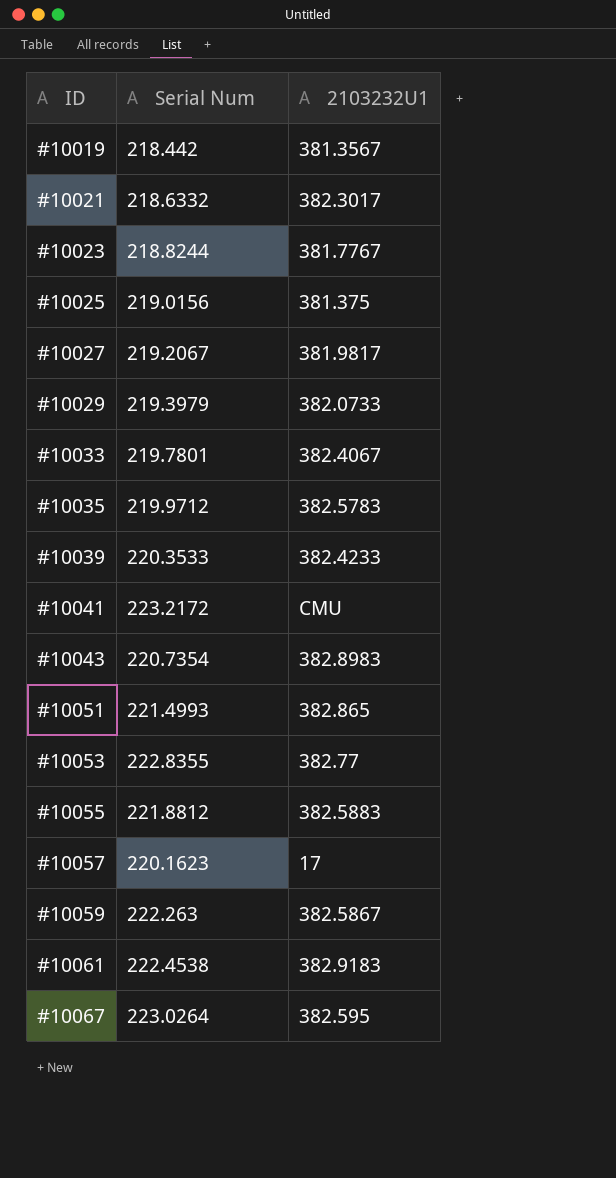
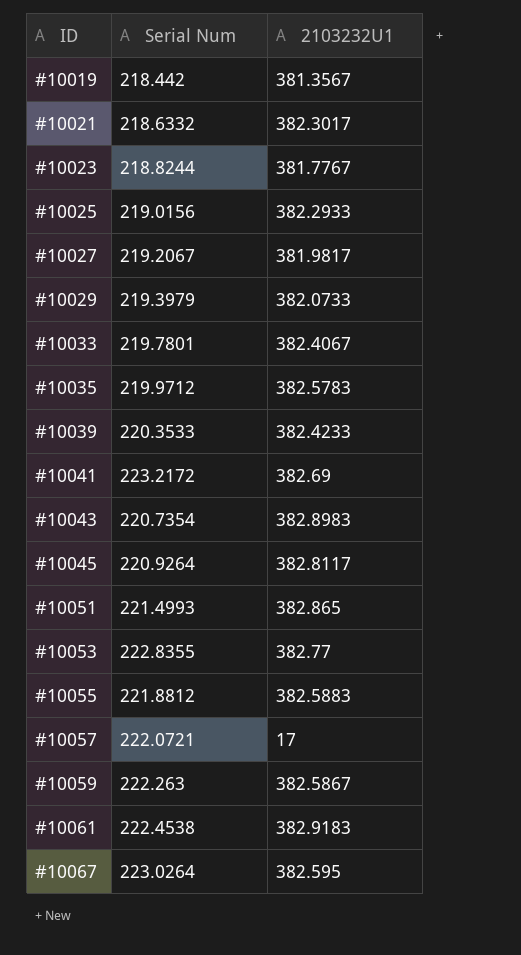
#10025 | 2103232U1: 381.375 -> 382.2933
#10041 | 2103232U1: CMU -> 382.69
row #10045: none -> 220.9264 | 382.8117
#10057 | Serial Num: 220.1623 -> 222.0721

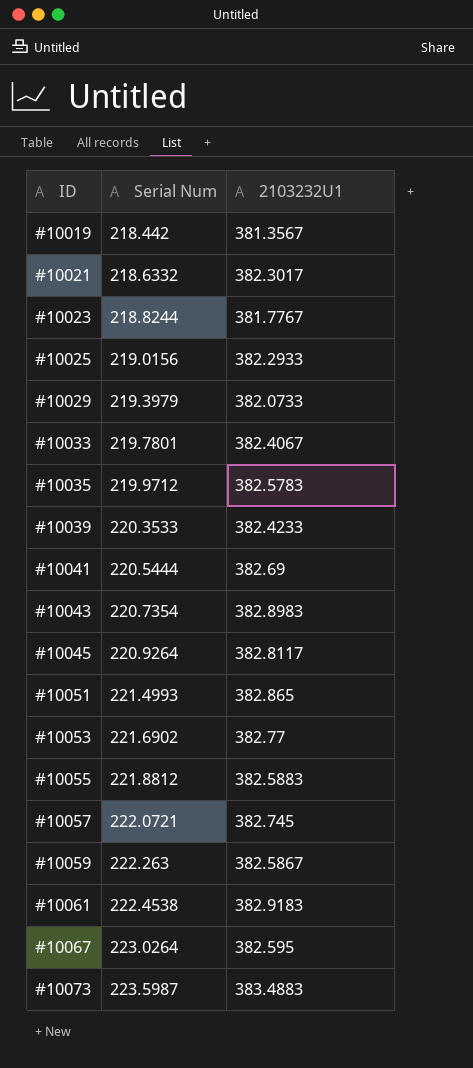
row #10027: 219.2067 | 381.9817 -> none
#10041 | Serial Num: 223.2172 -> 220.5444
#10053 | Serial Num: 222.8355 -> 221.6902
#10057 | 2103232U1: 17 -> 382.745
row #10073: none -> 223.5987 | 383.4883

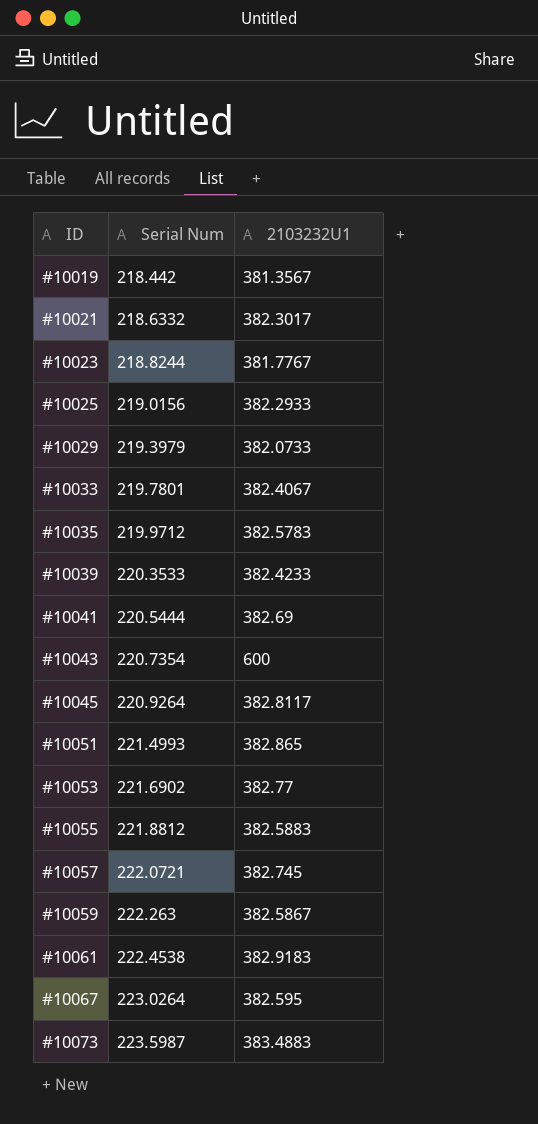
#10043 | 2103232U1: 382.8983 -> 600

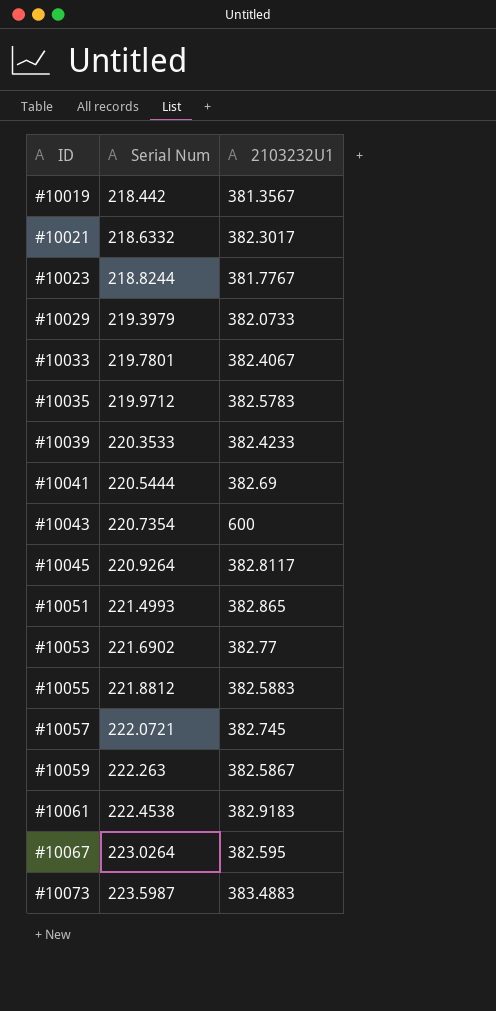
row #10025: 219.0156 | 382.2933 -> none

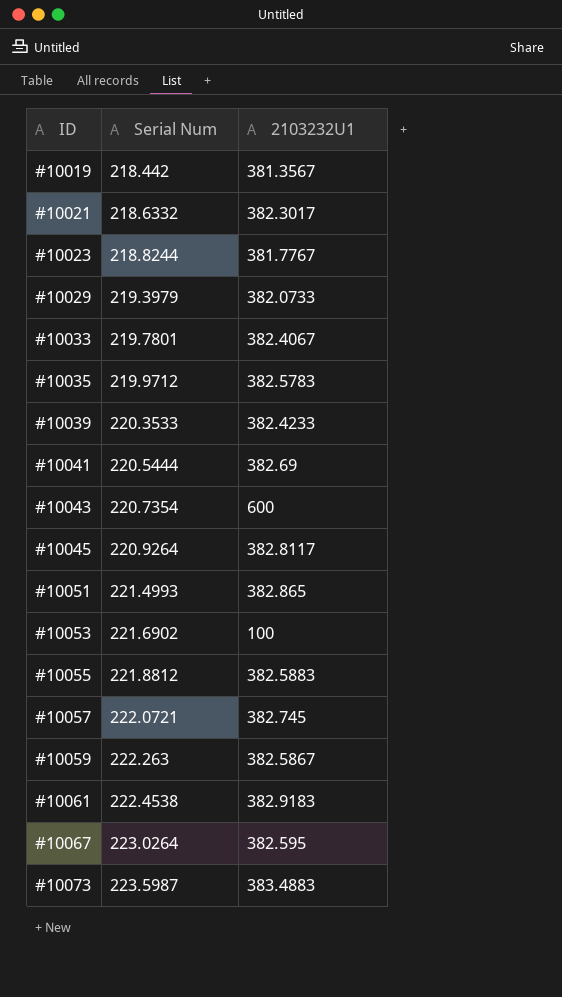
#10053 | 2103232U1: 382.77 -> 100

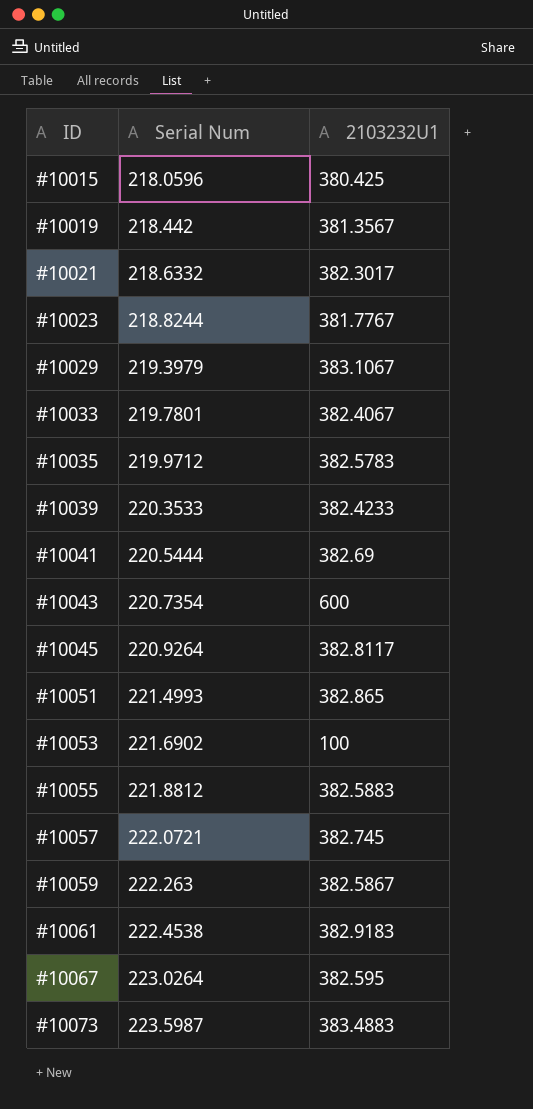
row #10015: none -> 218.0596 | 380.425
#10029 | 2103232U1: 382.0733 -> 383.1067

